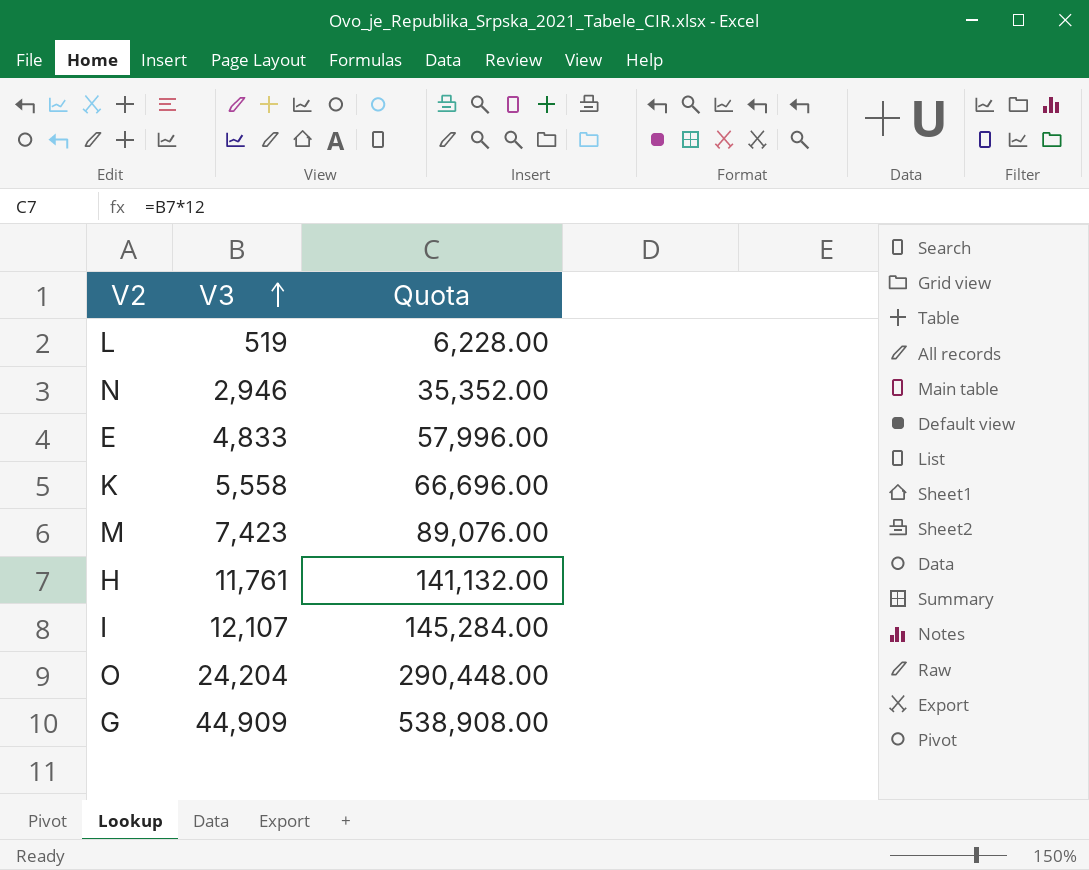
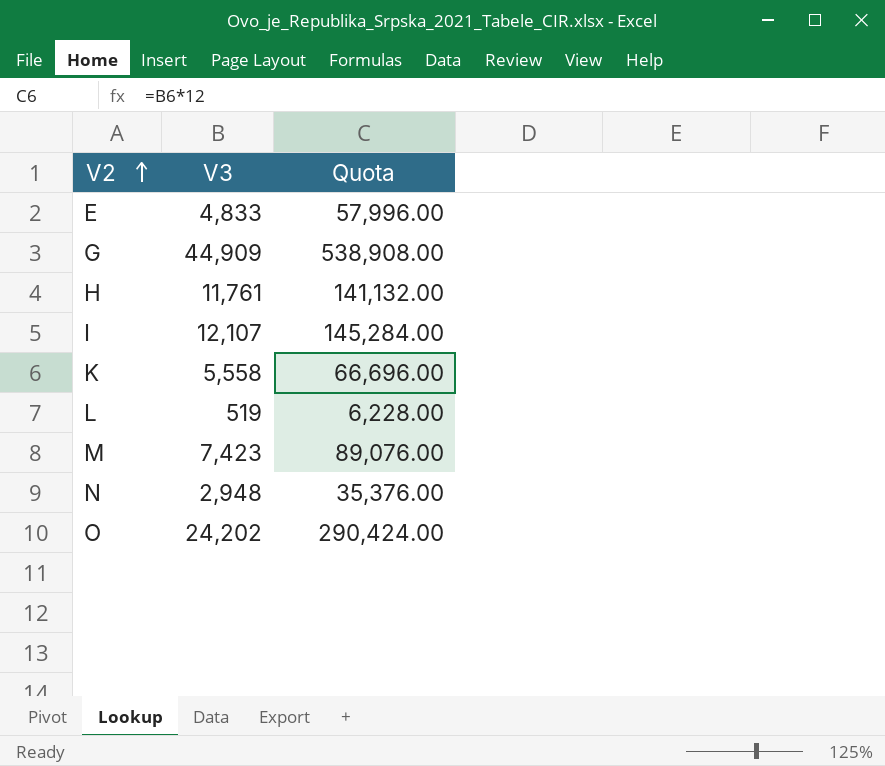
row order: V3 ascending -> V2 ascending
N | V3: 2,946 -> 2,948
N | Quota: 35,352.00 -> 35,376.00
O | V3: 24,204 -> 24,202
O | Quota: 290,448.00 -> 290,424.00

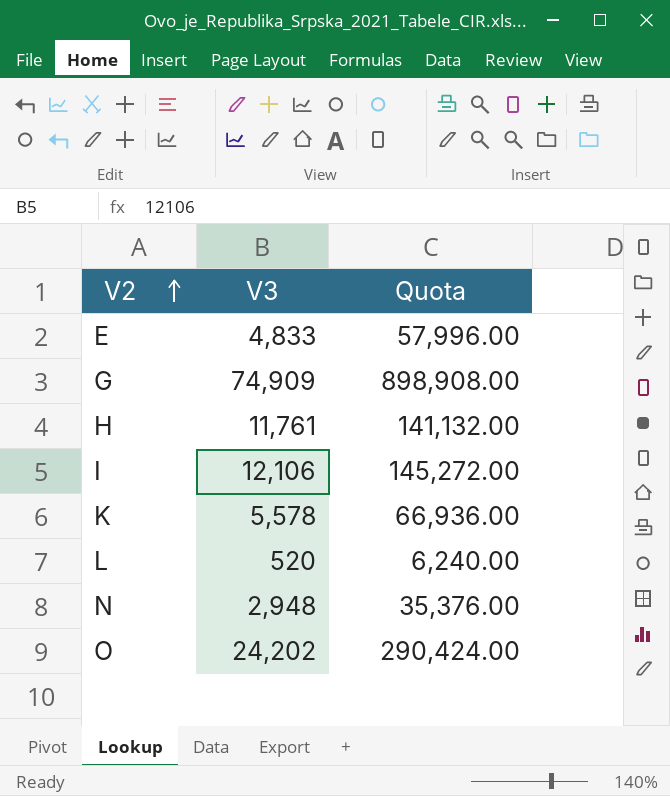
row M: 7,423 | 89,076.00 -> none
G | V3: 44,909 -> 74,909
G | Quota: 538,908.00 -> 898,908.00
I | V3: 12,107 -> 12,106
I | Quota: 145,284.00 -> 145,272.00
K | V3: 5,558 -> 5,578
K | Quota: 66,696.00 -> 66,936.00
L | V3: 519 -> 520
L | Quota: 6,228.00 -> 6,240.00

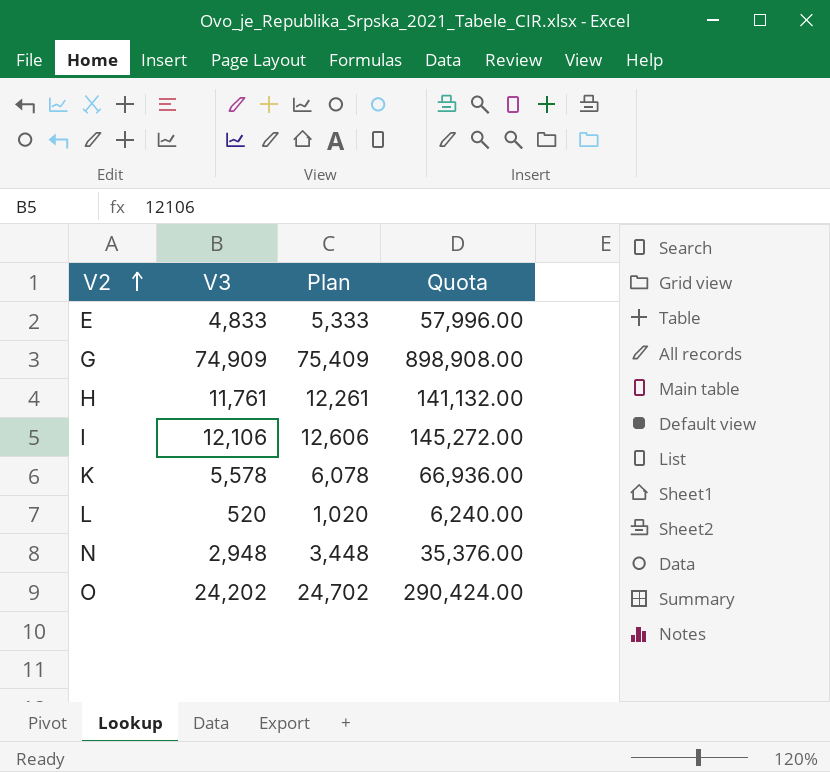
column Plan | formula: none -> [V3] + 500

